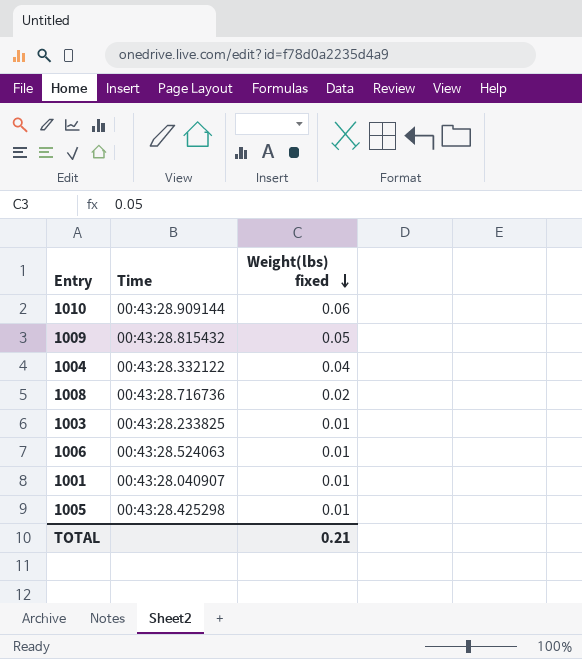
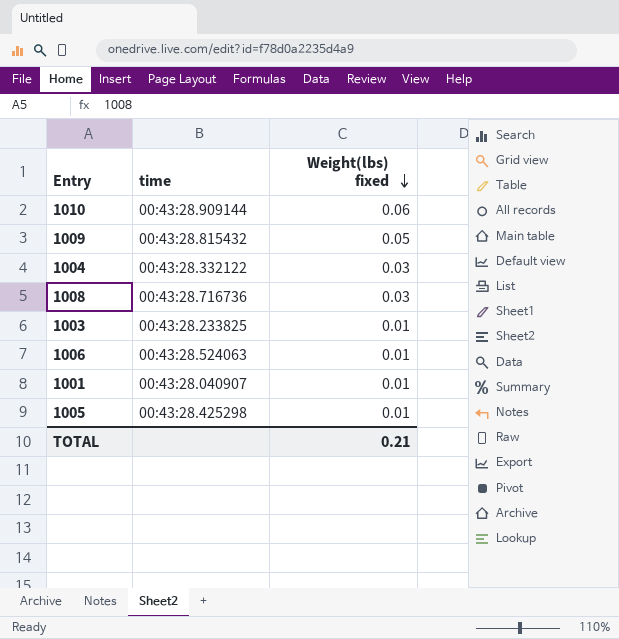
column name: Time -> time
1004 | Weight(lbs) fixed: 0.04 -> 0.03
1008 | Weight(lbs) fixed: 0.02 -> 0.03

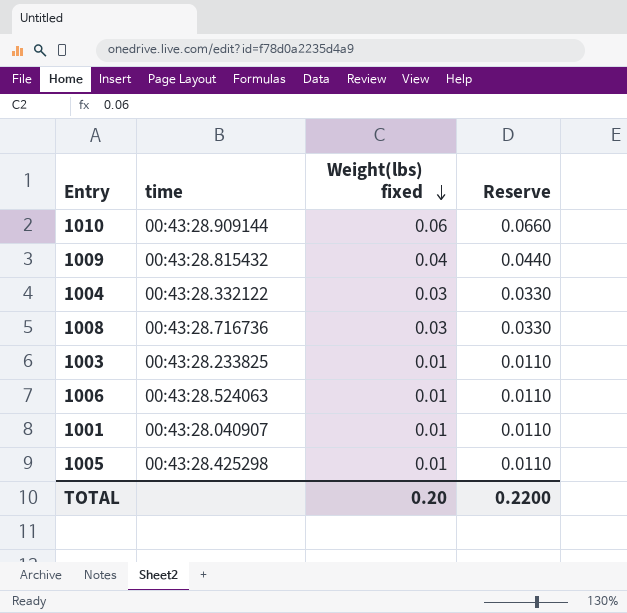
column Reserve | formula: none -> [Weight(lbs) fixed] * 1.1
1009 | Weight(lbs) fixed: 0.05 -> 0.04
TOTAL | Weight(lbs) fixed: 0.21 -> 0.20

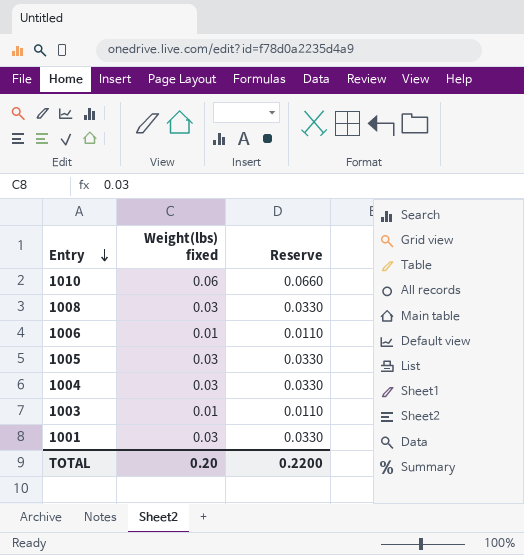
row order: Weight(lbs) fixed descending -> Entry descending
column time | position: 2 -> none
row 1009: 00:43:28.815432 | 0.04 | 0.0440 -> none
1005 | Weight(lbs) fixed: 0.01 -> 0.03
1005 | Reserve: 0.0110 -> 0.0330
1001 | Weight(lbs) fixed: 0.01 -> 0.03
1001 | Reserve: 0.0110 -> 0.0330

